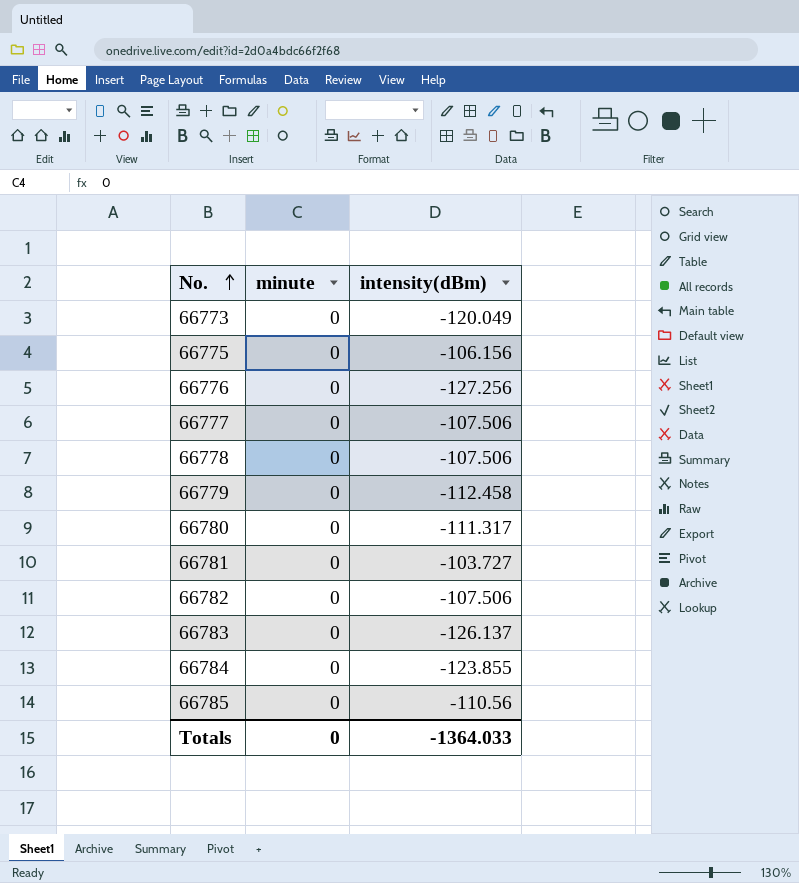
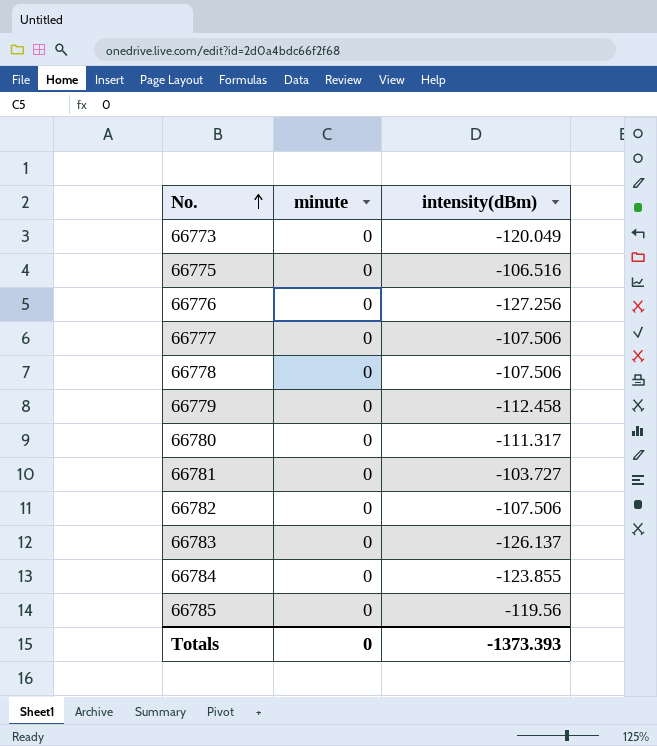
66775 | intensity(dBm): -106.156 -> -106.516
66785 | intensity(dBm): -110.56 -> -119.56
Totals | intensity(dBm): -1364.033 -> -1373.393

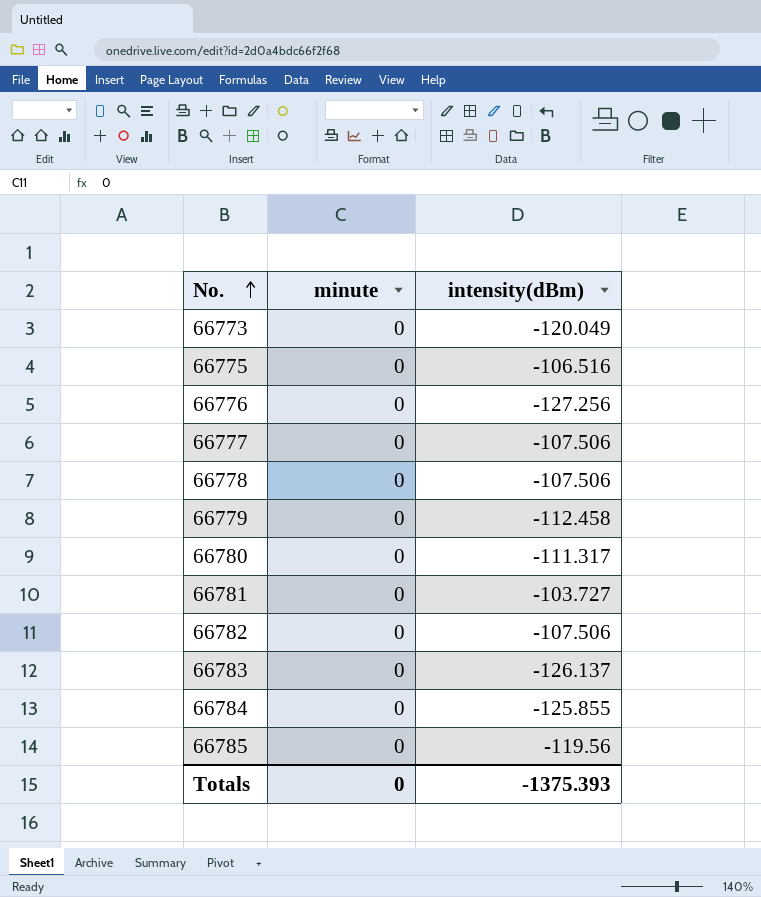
66784 | intensity(dBm): -123.855 -> -125.855
Totals | intensity(dBm): -1373.393 -> -1375.393

